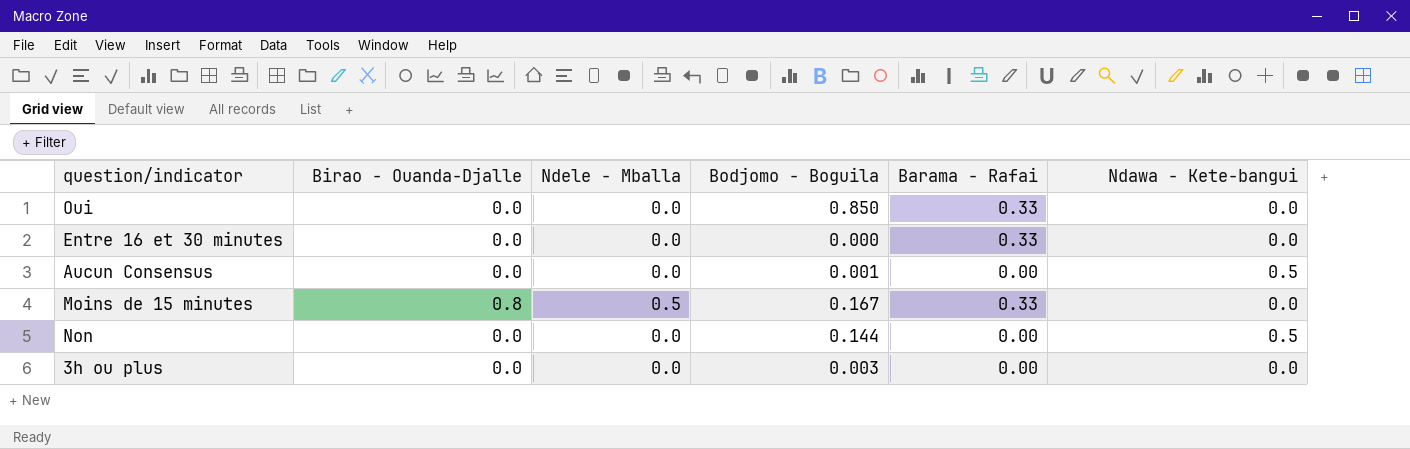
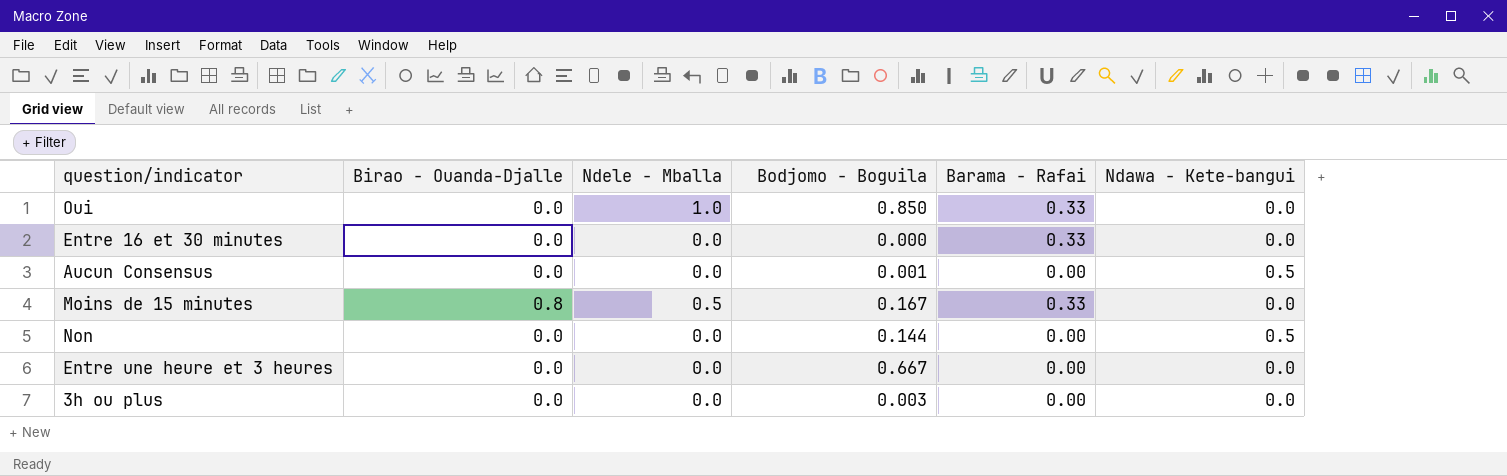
Oui | Ndele - Mballa: 0.0 -> 1.0
row Entre une heure et 3 heures: none -> 0.0 | 0.0 | 0.667 | 0.00 | 0.0

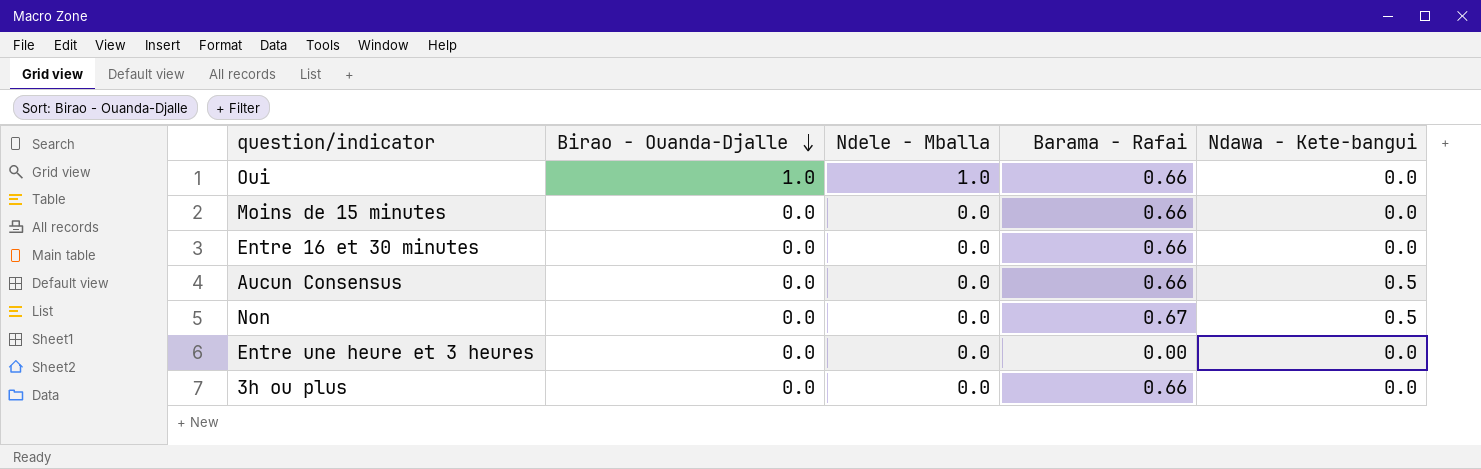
row order: none -> Birao - Ouanda-Djalle descending
column Bodjomo - Boguila | position: 4 -> none
Oui | Birao - Ouanda-Djalle: 0.0 -> 1.0
Oui | Barama - Rafai: 0.33 -> 0.66
Moins de 15 minutes | Birao - Ouanda-Djalle: 0.8 -> 0.0
Moins de 15 minutes | Ndele - Mballa: 0.5 -> 0.0
Moins de 15 minutes | Barama - Rafai: 0.33 -> 0.66
Entre 16 et 30 minutes | Barama - Rafai: 0.33 -> 0.66
Aucun Consensus | Barama - Rafai: 0.00 -> 0.66
Non | Barama - Rafai: 0.00 -> 0.67
3h ou plus | Barama - Rafai: 0.00 -> 0.66

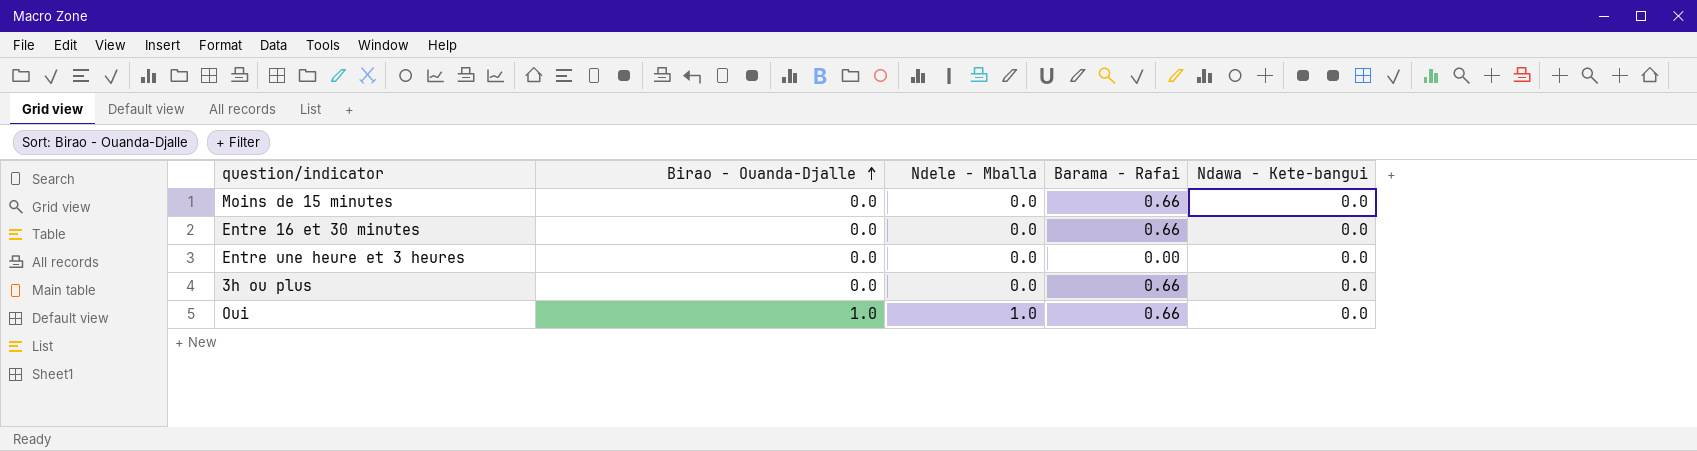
row order: Birao - Ouanda-Djalle descending -> Birao - Ouanda-Djalle ascending
row Aucun Consensus: 0.0 | 0.0 | 0.66 | 0.5 -> none
row Non: 0.0 | 0.0 | 0.67 | 0.5 -> none

